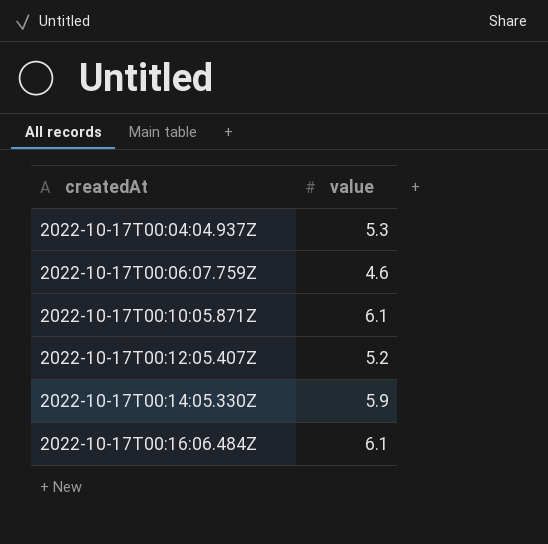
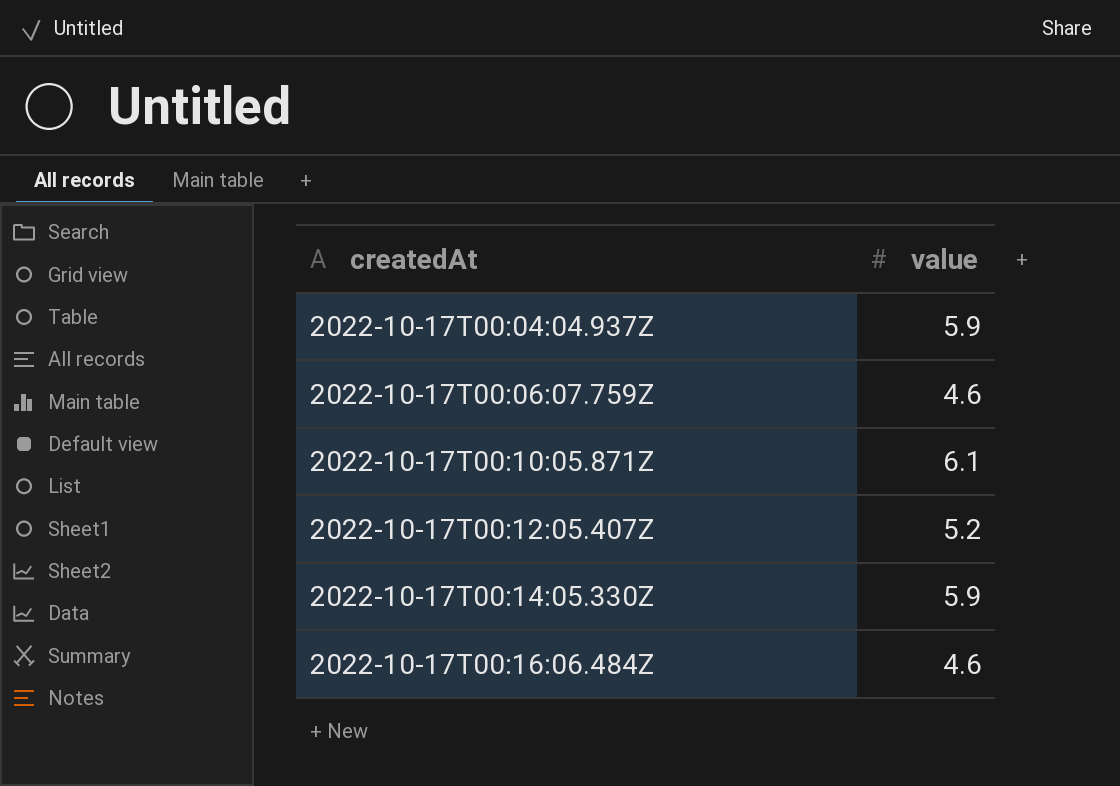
2022-10-17T00:04:04.937Z | value: 5.3 -> 5.9
2022-10-17T00:16:06.484Z | value: 6.1 -> 4.6

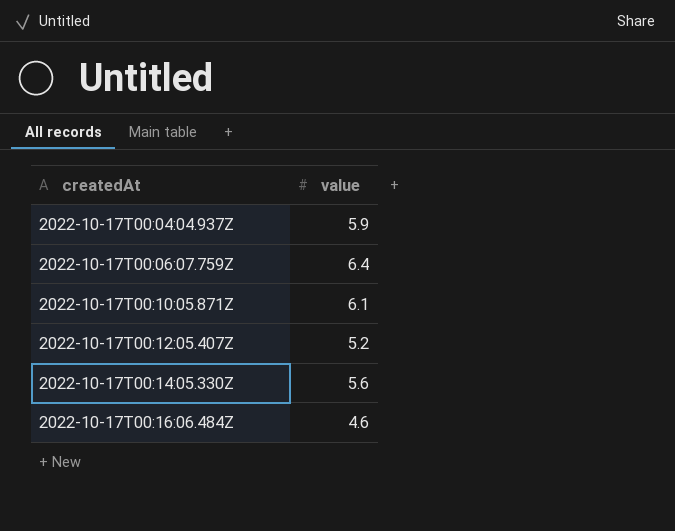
2022-10-17T00:06:07.759Z | value: 4.6 -> 6.4
2022-10-17T00:14:05.330Z | value: 5.9 -> 5.6

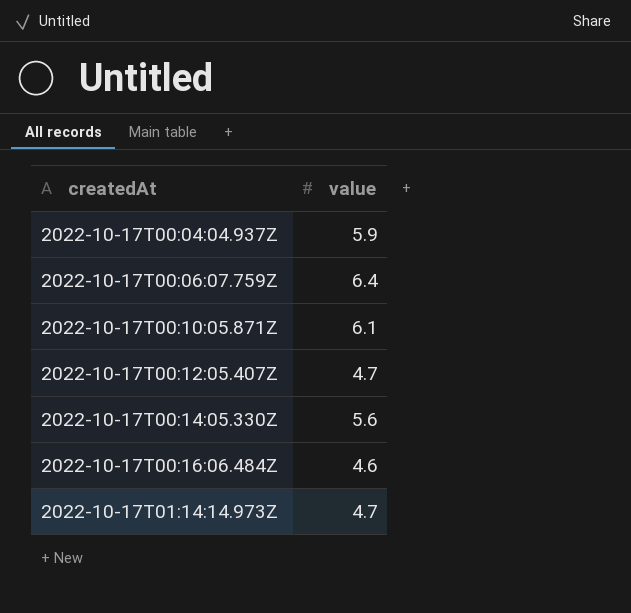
2022-10-17T00:12:05.407Z | value: 5.2 -> 4.7
row 2022-10-17T01:14:14.973Z: none -> 4.7

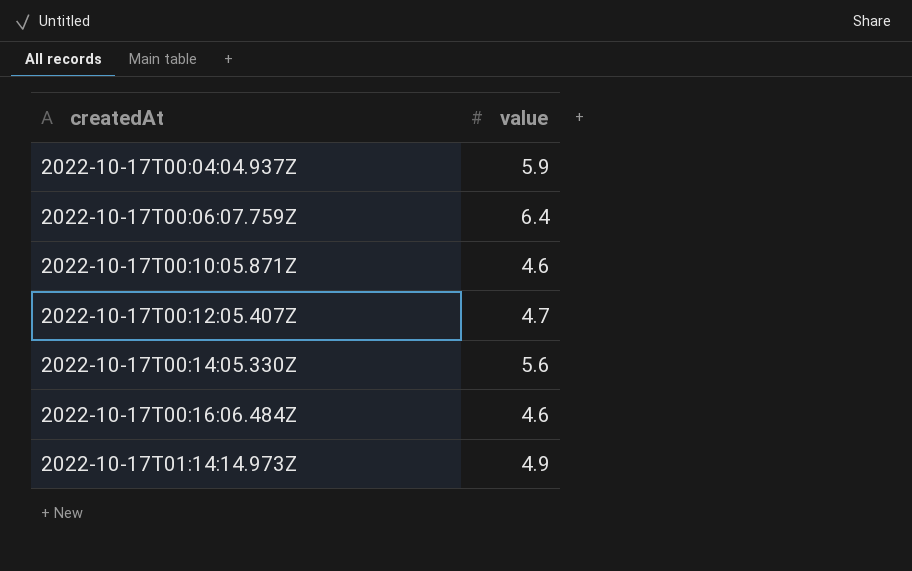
2022-10-17T00:10:05.871Z | value: 6.1 -> 4.6
2022-10-17T01:14:14.973Z | value: 4.7 -> 4.9

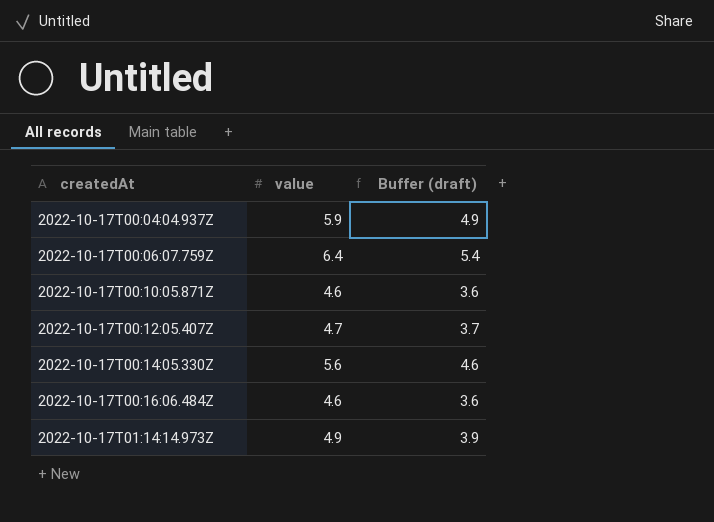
column Buffer (draft) | formula: none -> [value] - 1

